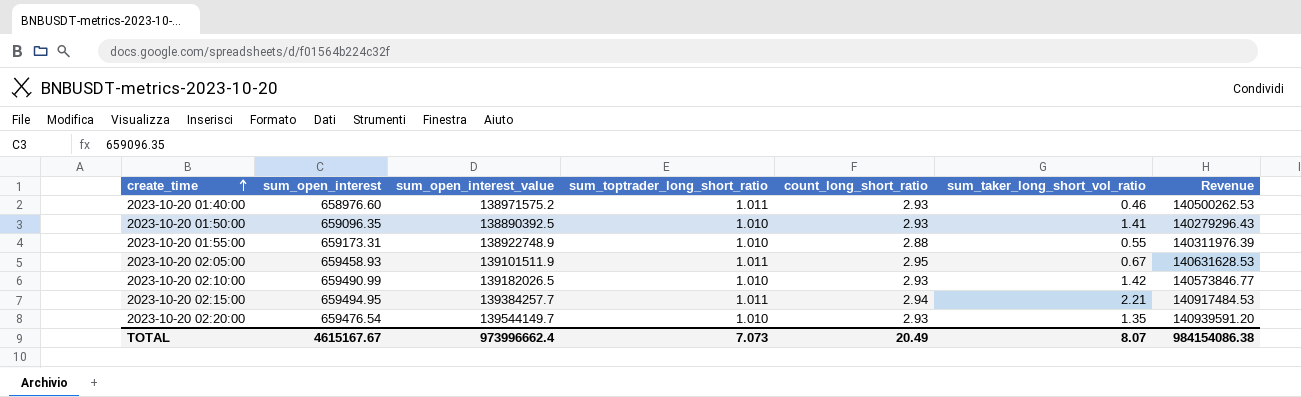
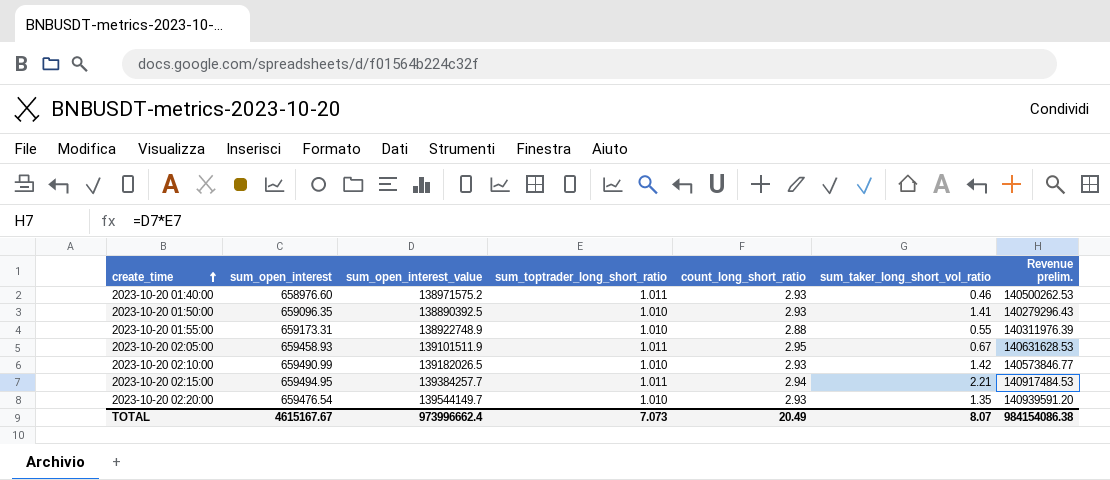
column name: Revenue -> Revenue prelim.

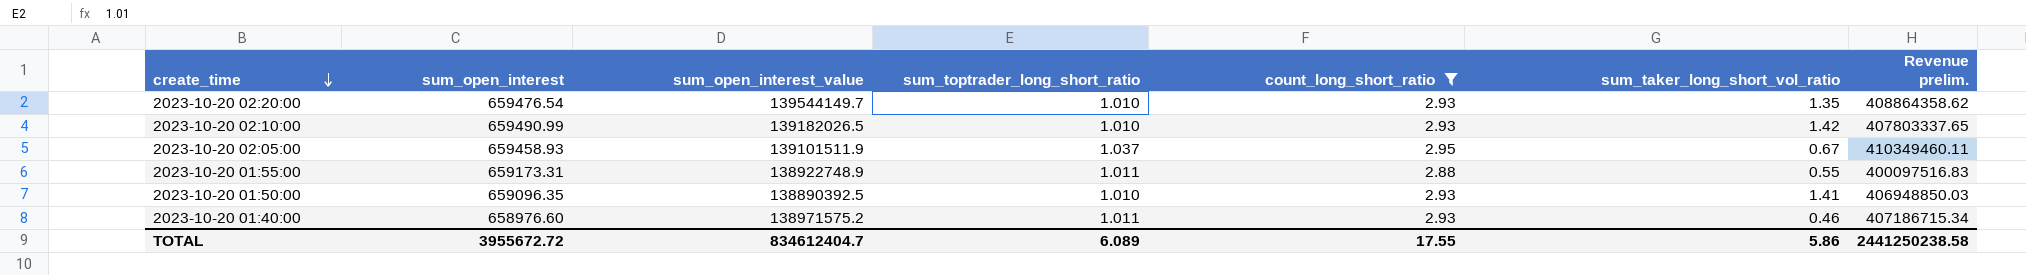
filter: none -> count_long_short_ratio != 2.94
row order: create_time ascending -> create_time descending
column Revenue prelim. | formula: [sum_open_interest_value] * [sum_toptrader_long_short_ratio] -> [sum_open_interest_value] * [count_long_short_ratio]
2023-10-20 02:05:00 | sum_toptrader_long_short_ratio: 1.011 -> 1.037
2023-10-20 01:55:00 | sum_toptrader_long_short_ratio: 1.010 -> 1.011
TOTAL | sum_open_interest: 4615167.67 -> 3955672.72
TOTAL | sum_open_interest_value: 973996662.4 -> 834612404.7
TOTAL | sum_toptrader_long_short_ratio: 7.073 -> 6.089
TOTAL | count_long_short_ratio: 20.49 -> 17.55
TOTAL | sum_taker_long_short_vol_ratio: 8.07 -> 5.86
TOTAL | Revenue prelim.: 984154086.38 -> 2441250238.58

